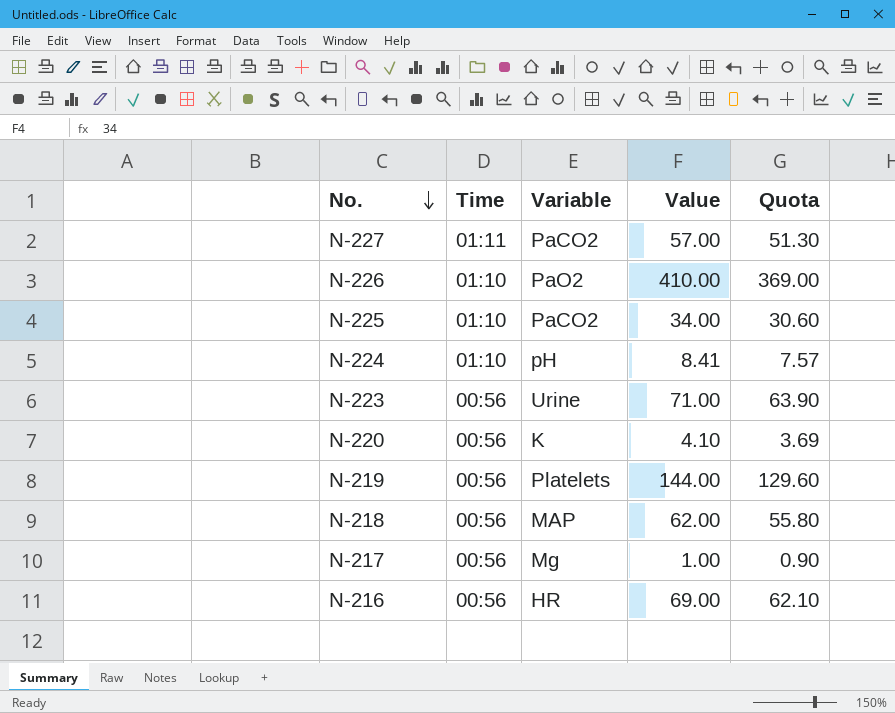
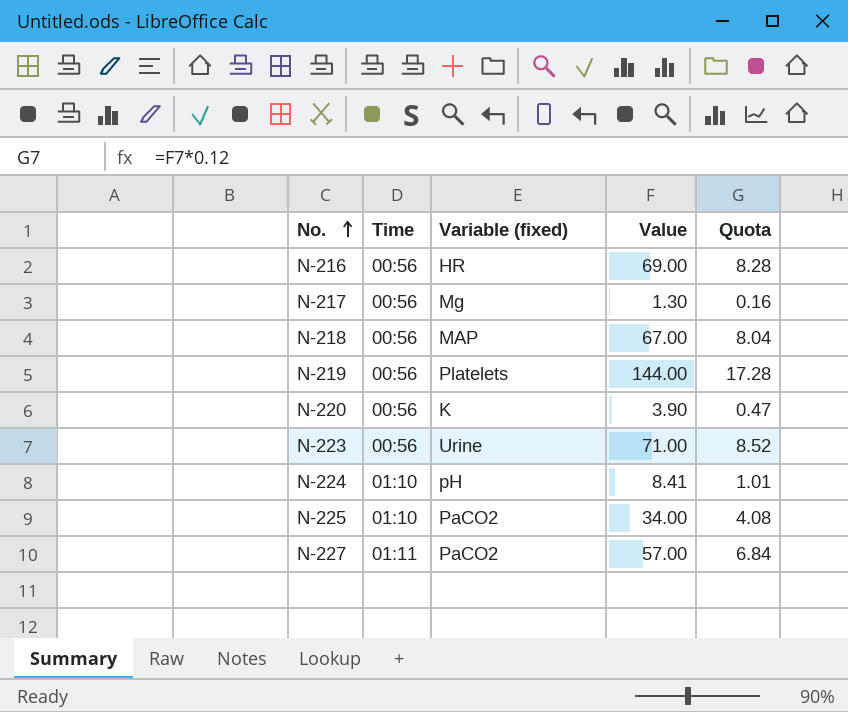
row order: No. descending -> No. ascending
column name: Variable -> Variable (fixed)
column Quota | formula: [Value] * 0.9 -> [Value] * 0.12
row N-226: 01:10 | PaO2 | 410.00 | 369.00 -> none
N-217 | Value: 1.00 -> 1.30
N-218 | Value: 62.00 -> 67.00
N-220 | Value: 4.10 -> 3.90

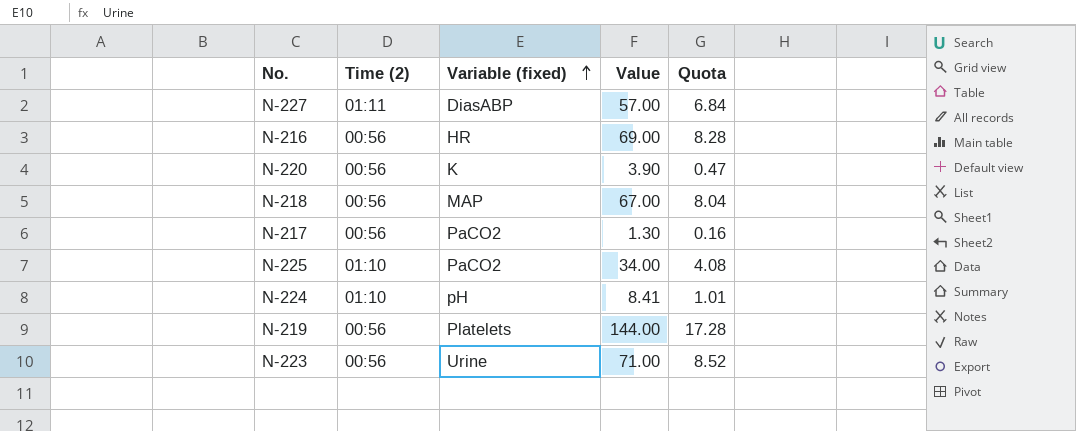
row order: No. ascending -> Variable (fixed) ascending
column name: Time -> Time (2)
N-227 | Variable (fixed): PaCO2 -> DiasABP
N-217 | Variable (fixed): Mg -> PaCO2

